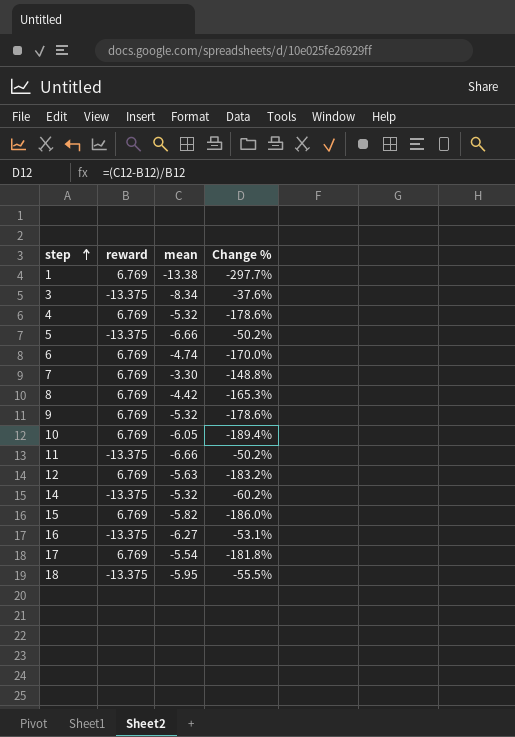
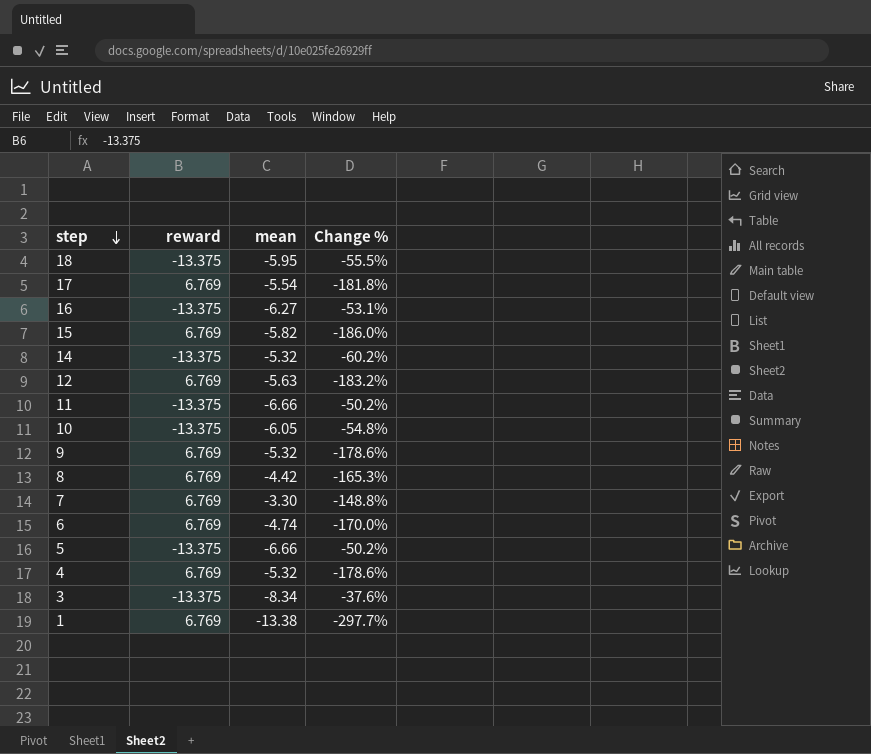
row order: step ascending -> step descending
10 | reward: 6.769 -> -13.375
10 | Change %: -189.4% -> -54.8%

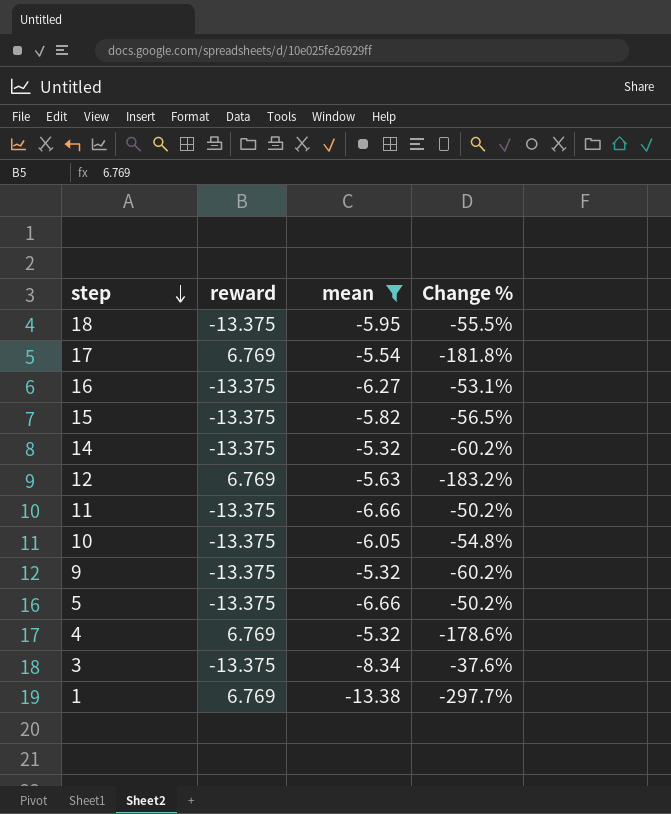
filter: none -> mean <= -5.32
15 | reward: 6.769 -> -13.375
15 | Change %: -186.0% -> -56.5%
9 | reward: 6.769 -> -13.375
9 | Change %: -178.6% -> -60.2%

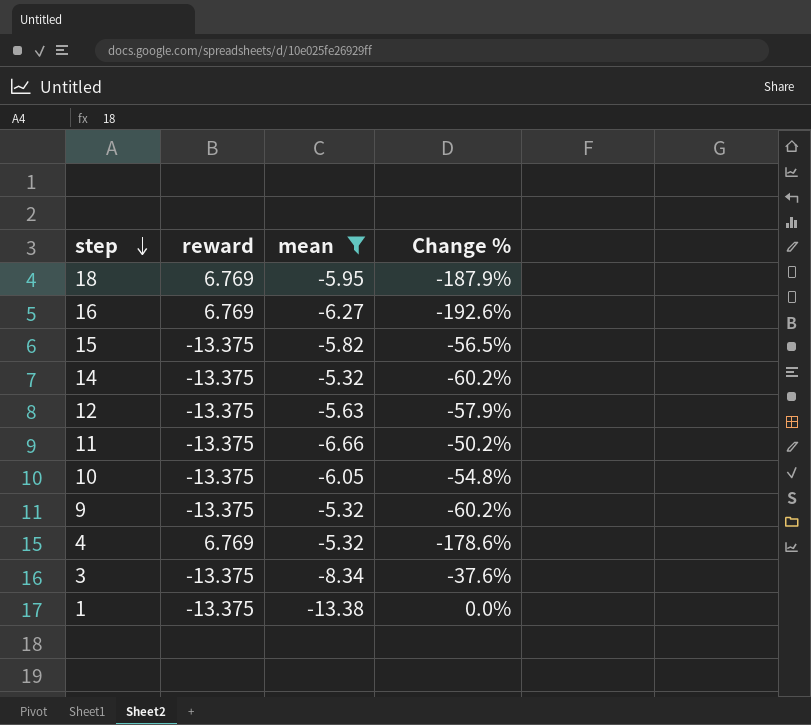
row 17: 6.769 | -5.54 | -181.8% -> none
row 5: -13.375 | -6.66 | -50.2% -> none
18 | reward: -13.375 -> 6.769
18 | Change %: -55.5% -> -187.9%
16 | reward: -13.375 -> 6.769
16 | Change %: -53.1% -> -192.6%
12 | reward: 6.769 -> -13.375
12 | Change %: -183.2% -> -57.9%
1 | reward: 6.769 -> -13.375
1 | Change %: -297.7% -> 0.0%

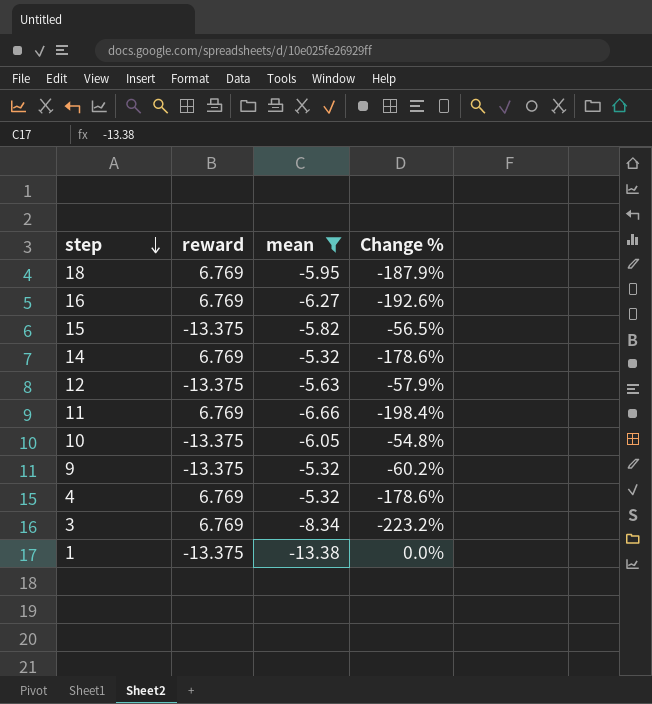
14 | reward: -13.375 -> 6.769
14 | Change %: -60.2% -> -178.6%
11 | reward: -13.375 -> 6.769
11 | Change %: -50.2% -> -198.4%
3 | reward: -13.375 -> 6.769
3 | Change %: -37.6% -> -223.2%

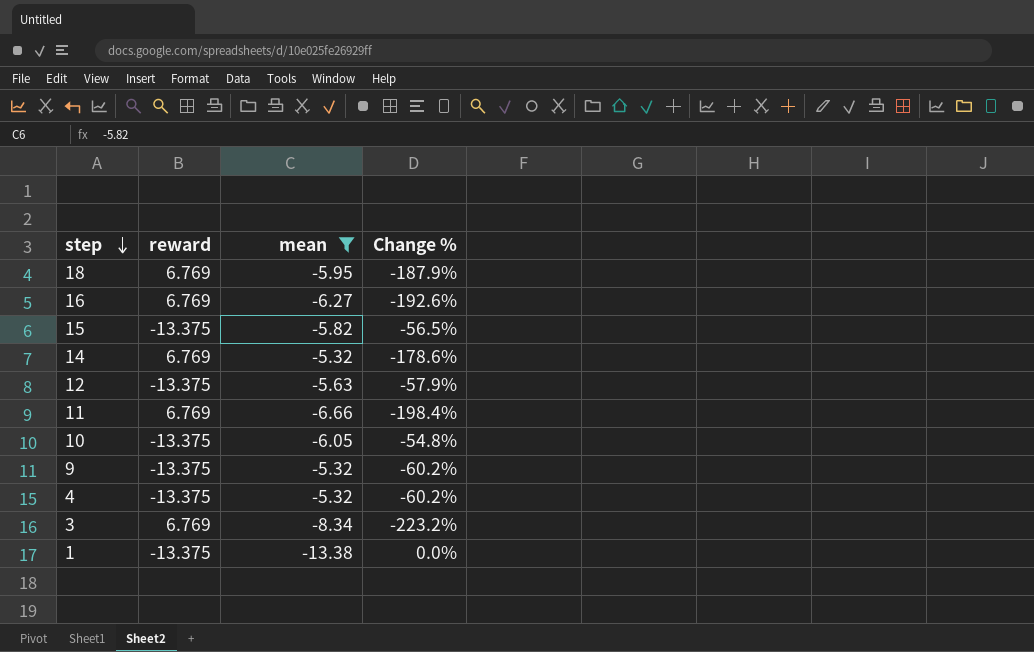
4 | reward: 6.769 -> -13.375
4 | Change %: -178.6% -> -60.2%

